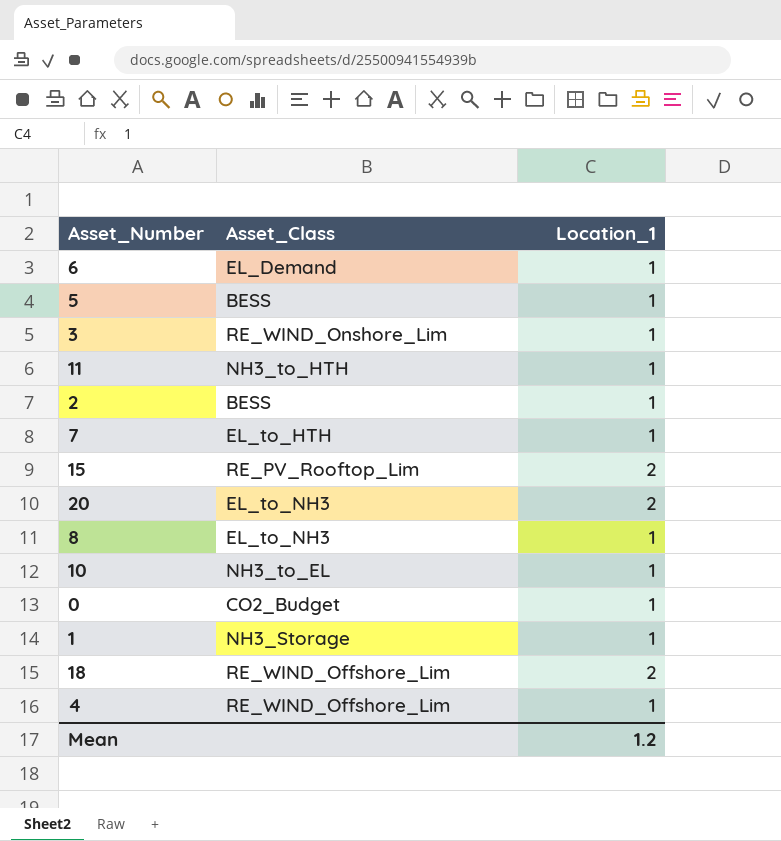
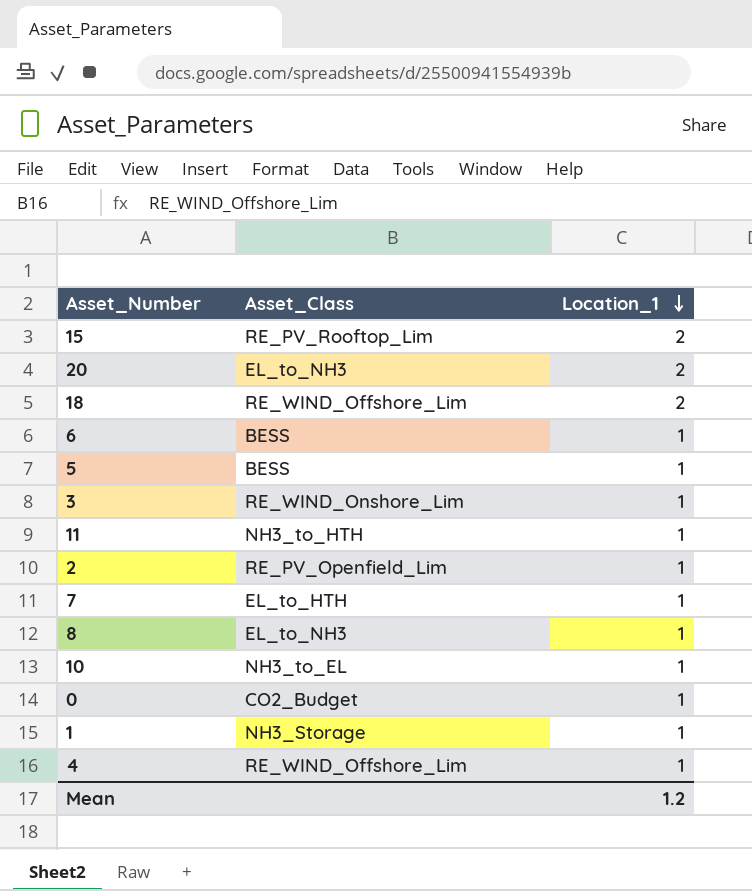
row order: none -> Location_1 descending
6 | Asset_Class: EL_Demand -> BESS
2 | Asset_Class: BESS -> RE_PV_Openfield_Lim

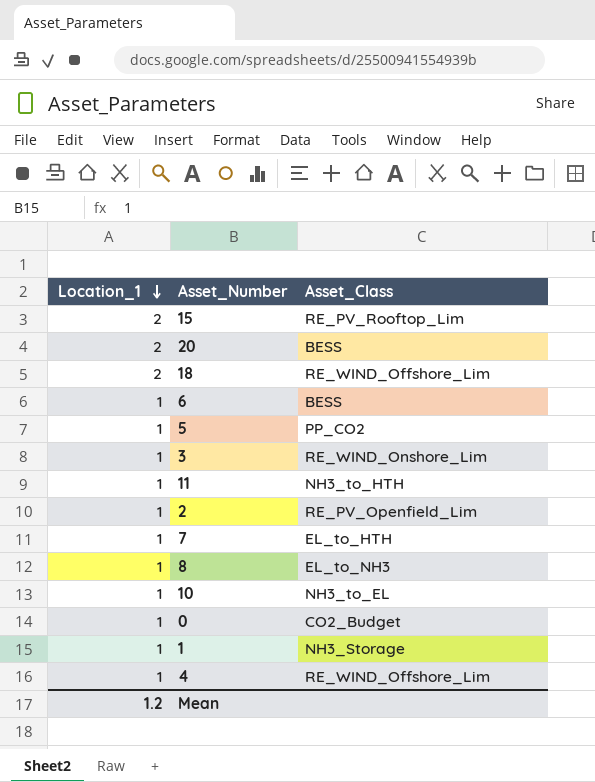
column Location_1 | position: 3 -> 1
20 | Asset_Class: EL_to_NH3 -> BESS
5 | Asset_Class: BESS -> PP_CO2

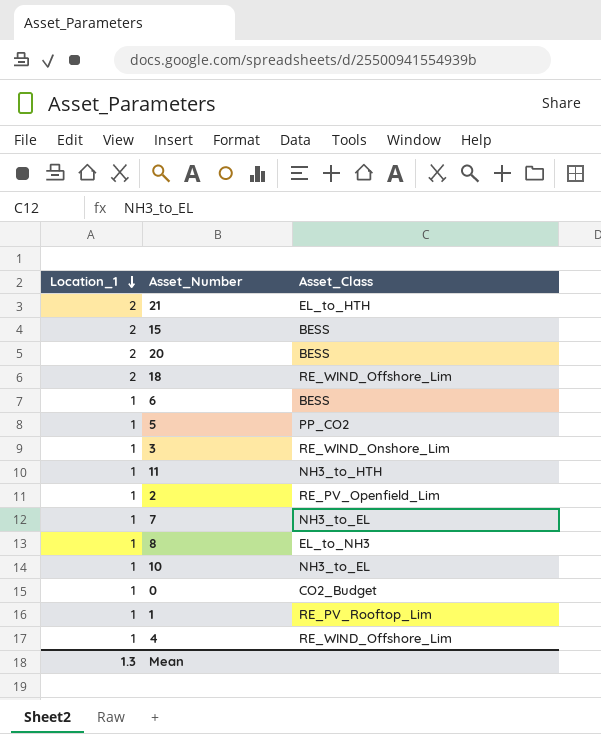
row 21: none -> 2 | EL_to_HTH
15 | Asset_Class: RE_PV_Rooftop_Lim -> BESS
7 | Asset_Class: EL_to_HTH -> NH3_to_EL
1 | Asset_Class: NH3_Storage -> RE_PV_Rooftop_Lim
Mean | Location_1: 1.2 -> 1.3

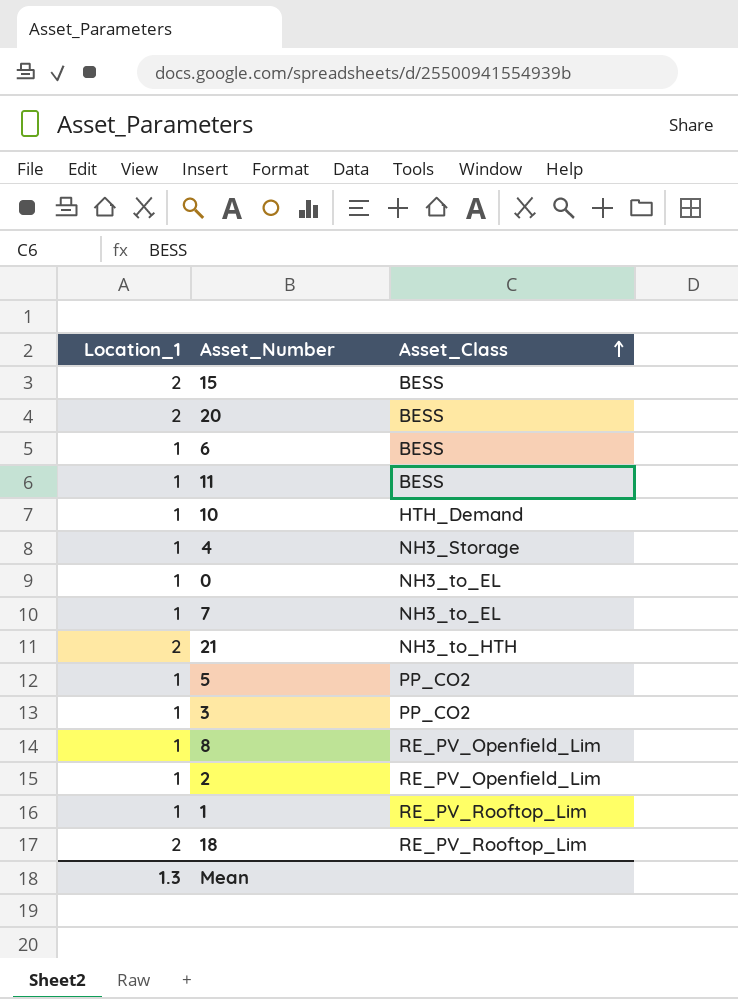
row order: Location_1 descending -> Asset_Class ascending
11 | Asset_Class: NH3_to_HTH -> BESS
10 | Asset_Class: NH3_to_EL -> HTH_Demand
4 | Asset_Class: RE_WIND_Offshore_Lim -> NH3_Storage
0 | Asset_Class: CO2_Budget -> NH3_to_EL
21 | Asset_Class: EL_to_HTH -> NH3_to_HTH
3 | Asset_Class: RE_WIND_Onshore_Lim -> PP_CO2
8 | Asset_Class: EL_to_NH3 -> RE_PV_Openfield_Lim
18 | Asset_Class: RE_WIND_Offshore_Lim -> RE_PV_Rooftop_Lim

